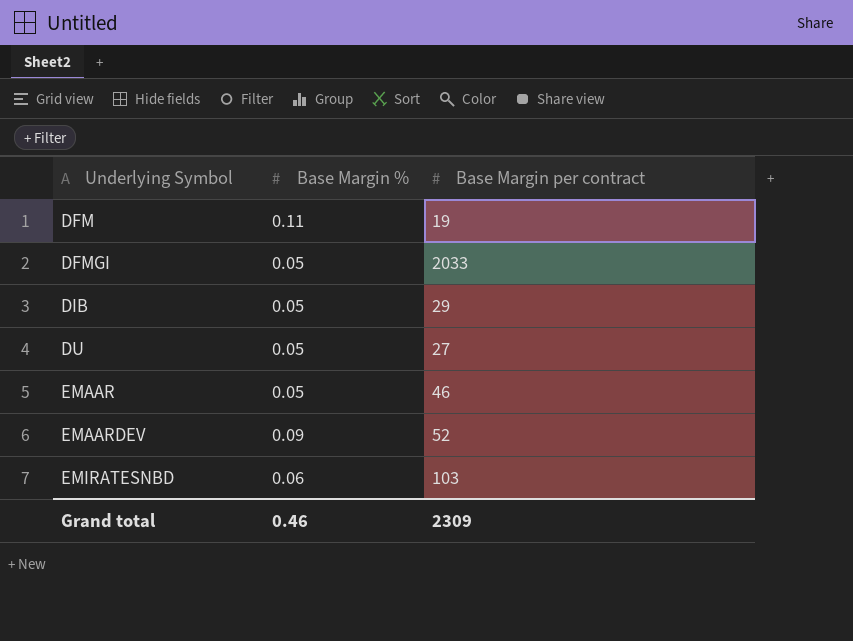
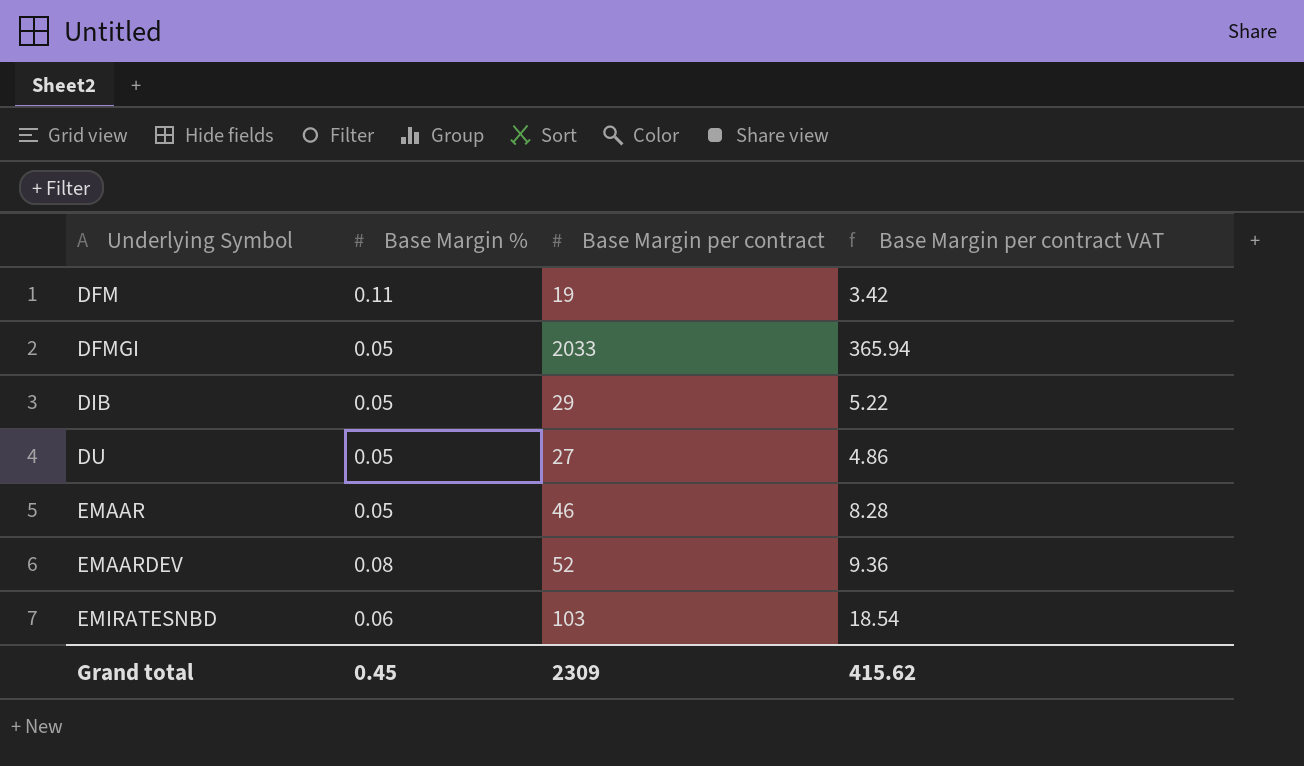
column Base Margin per contract VAT | formula: none -> [Base Margin per contract] * 0.18
EMAARDEV | Base Margin %: 0.09 -> 0.08
Grand total | Base Margin %: 0.46 -> 0.45

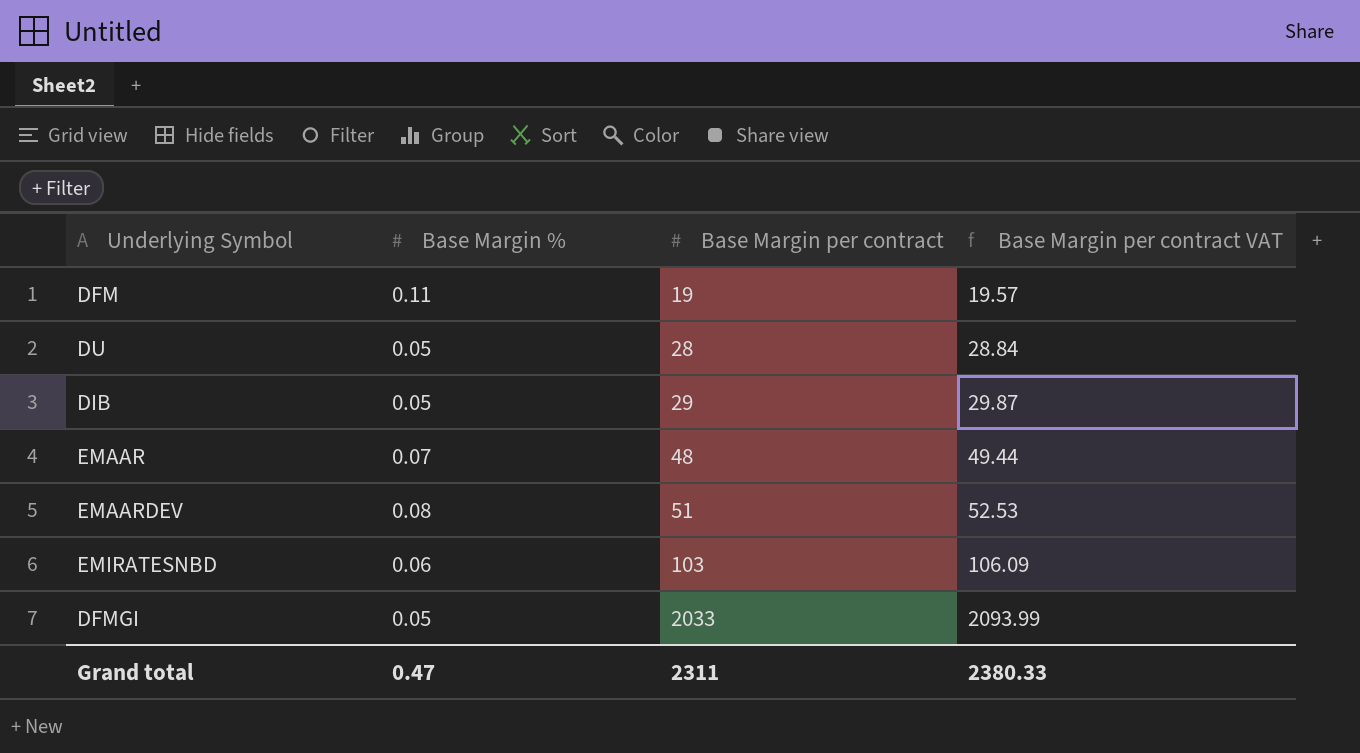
row order: Underlying Symbol ascending -> Base Margin per contract ascending
column Base Margin per contract VAT | formula: [Base Margin per contract] * 0.18 -> [Base Margin per contract] * 1.03
DU | Base Margin per contract: 27 -> 28
EMAAR | Base Margin %: 0.05 -> 0.07
EMAAR | Base Margin per contract: 46 -> 48
EMAARDEV | Base Margin per contract: 52 -> 51
Grand total | Base Margin %: 0.45 -> 0.47
Grand total | Base Margin per contract: 2309 -> 2311
Grand total | Base Margin per contract VAT: 415.62 -> 2380.33

